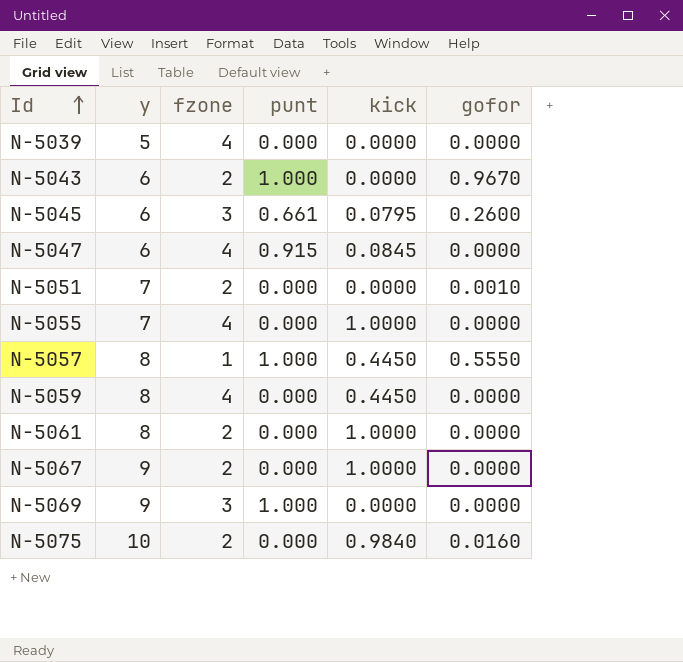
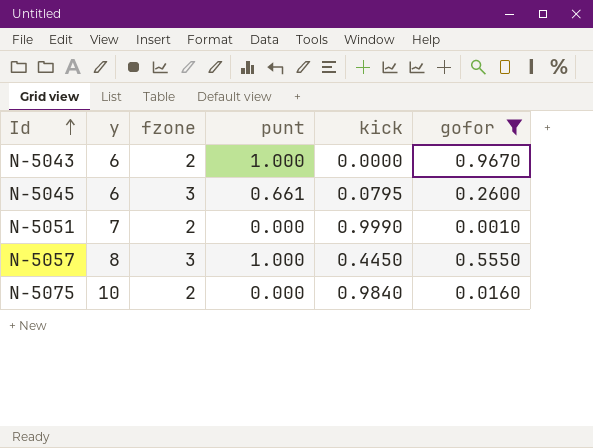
filter: none -> gofor != 0.0000
N-5051 | kick: 0.0000 -> 0.9990
N-5057 | fzone: 1 -> 3

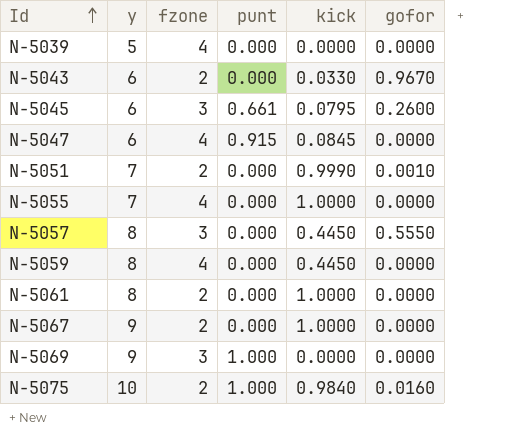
filter: gofor != 0.0000 -> none
N-5043 | punt: 1.000 -> 0.000
N-5043 | kick: 0.0000 -> 0.0330
N-5057 | punt: 1.000 -> 0.000
N-5075 | punt: 0.000 -> 1.000

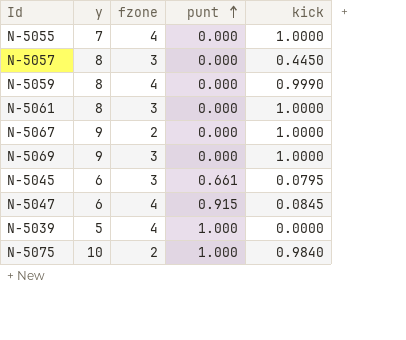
row order: Id ascending -> punt ascending
column gofor | position: 6 -> none
row N-5043: 6 | 2 | 0.000 | 0.0330 | 0.9670 -> none
row N-5051: 7 | 2 | 0.000 | 0.9990 | 0.0010 -> none
N-5059 | kick: 0.4450 -> 0.9990
N-5061 | fzone: 2 -> 3
N-5069 | punt: 1.000 -> 0.000
N-5069 | kick: 0.0000 -> 1.0000
N-5039 | punt: 0.000 -> 1.000

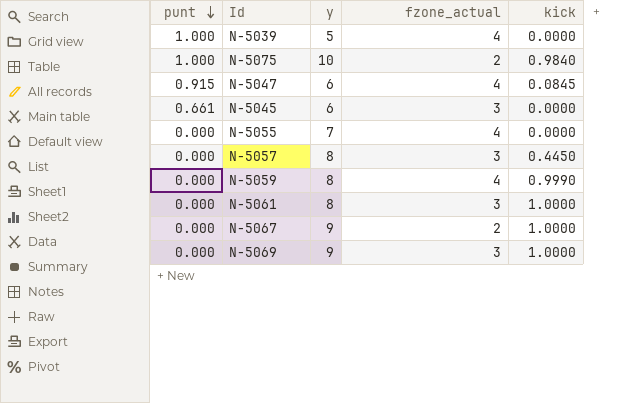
row order: punt ascending -> punt descending
column punt | position: 4 -> 1
column name: fzone -> fzone_actual
N-5045 | kick: 0.0795 -> 0.0000
N-5055 | kick: 1.0000 -> 0.0000

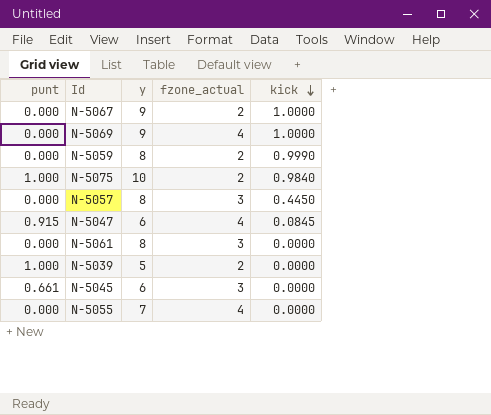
row order: punt descending -> kick descending
N-5069 | fzone_actual: 3 -> 4
N-5059 | fzone_actual: 4 -> 2
N-5061 | kick: 1.0000 -> 0.0000
N-5039 | fzone_actual: 4 -> 2

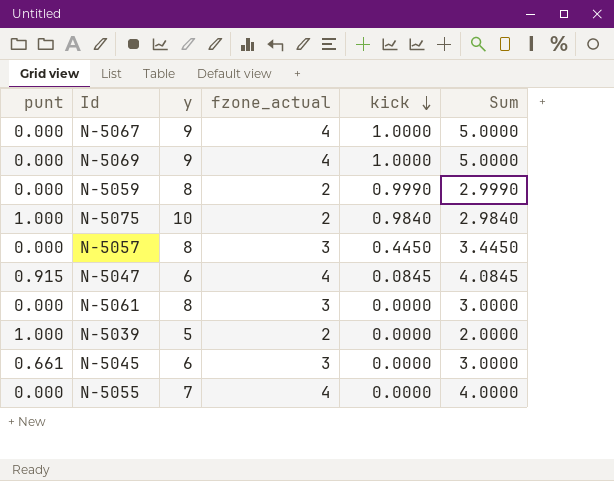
column Sum | formula: none -> [fzone_actual] + [kick]
N-5067 | fzone_actual: 2 -> 4

